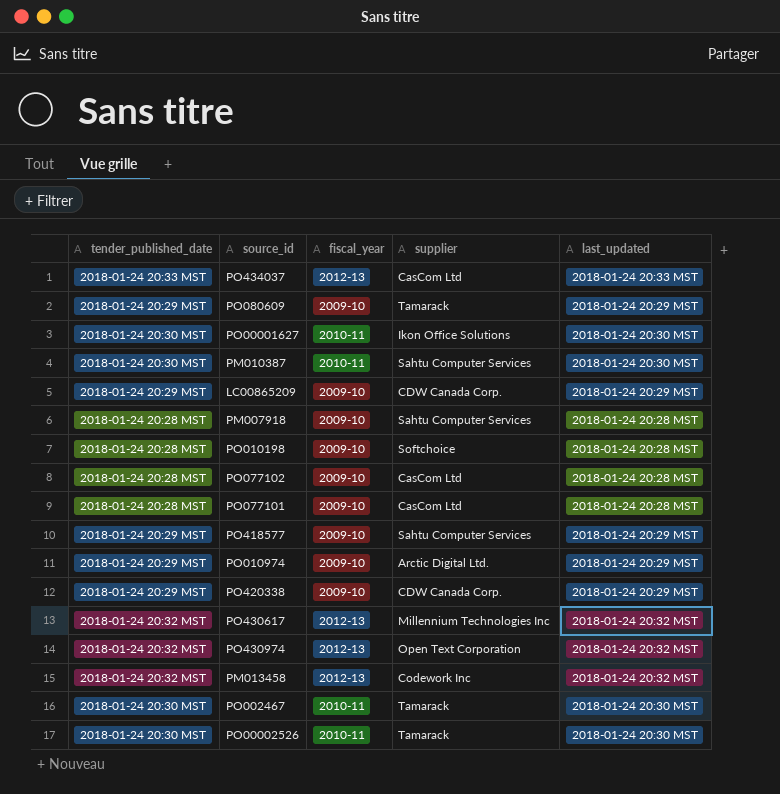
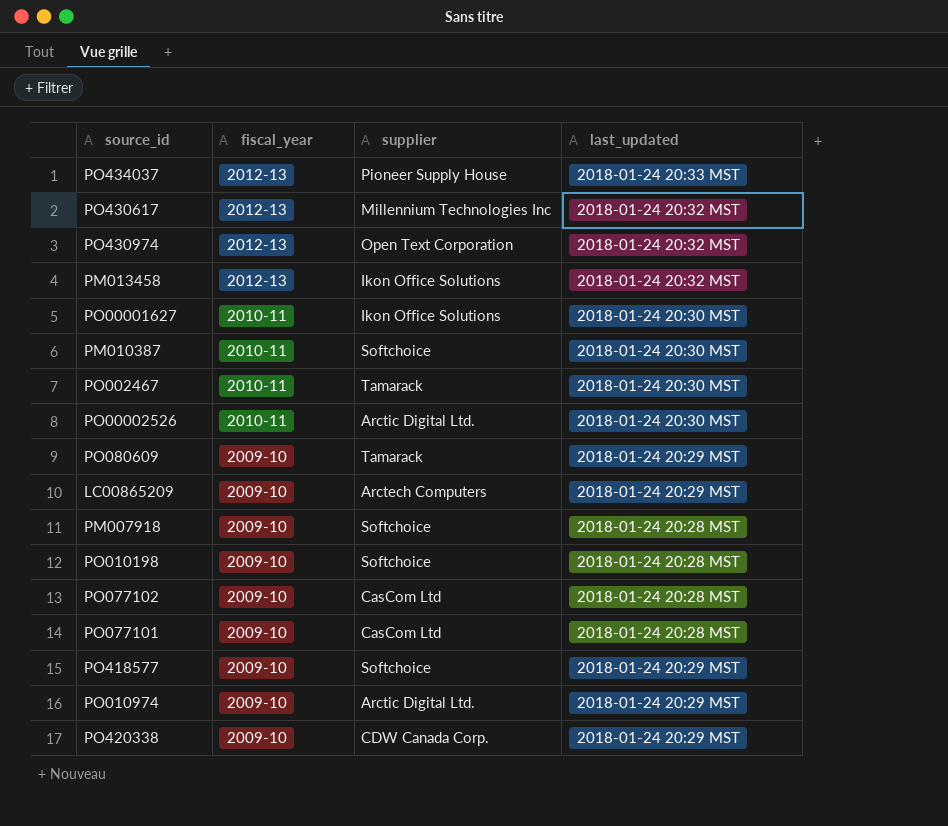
row order: none -> fiscal_year descending
column tender_published_date | position: 1 -> none
PO434037 | supplier: CasCom Ltd -> Pioneer Supply House
PM013458 | supplier: Codework Inc -> Ikon Office Solutions
PM010387 | supplier: Sahtu Computer Services -> Softchoice
PO00002526 | supplier: Tamarack -> Arctic Digital Ltd.
LC00865209 | supplier: CDW Canada Corp. -> Arctech Computers
PM007918 | supplier: Sahtu Computer Services -> Softchoice
PO418577 | supplier: Sahtu Computer Services -> Softchoice

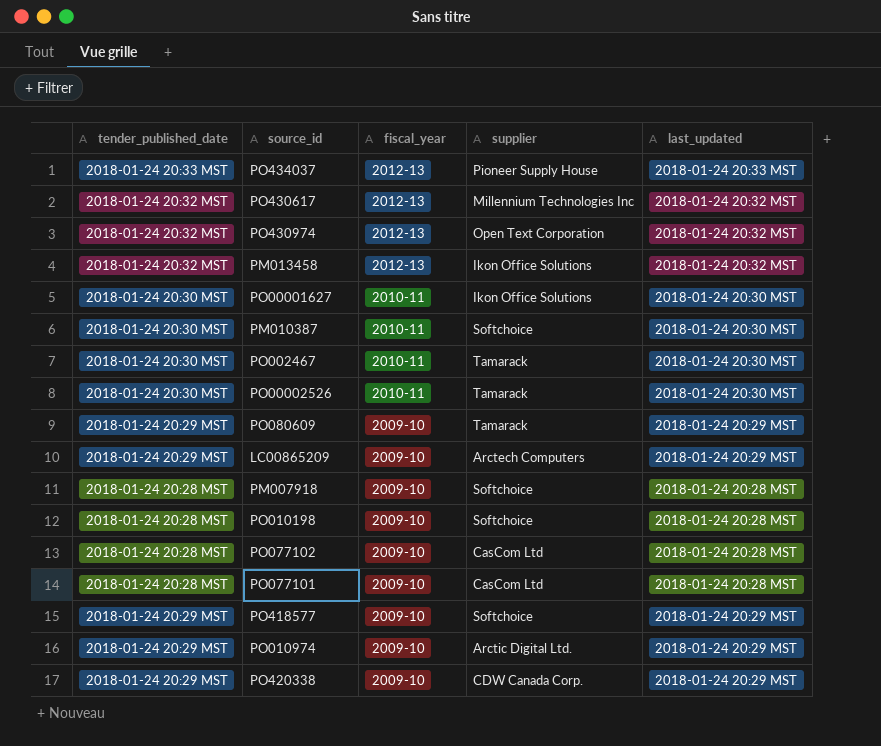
column tender_published_date | position: none -> 1
PO00002526 | supplier: Arctic Digital Ltd. -> Tamarack

